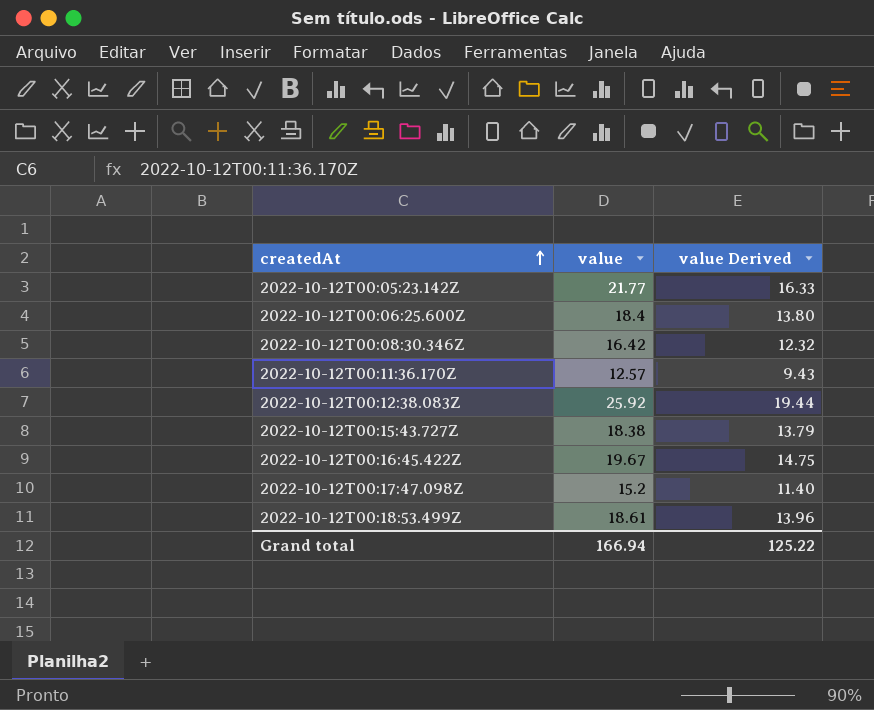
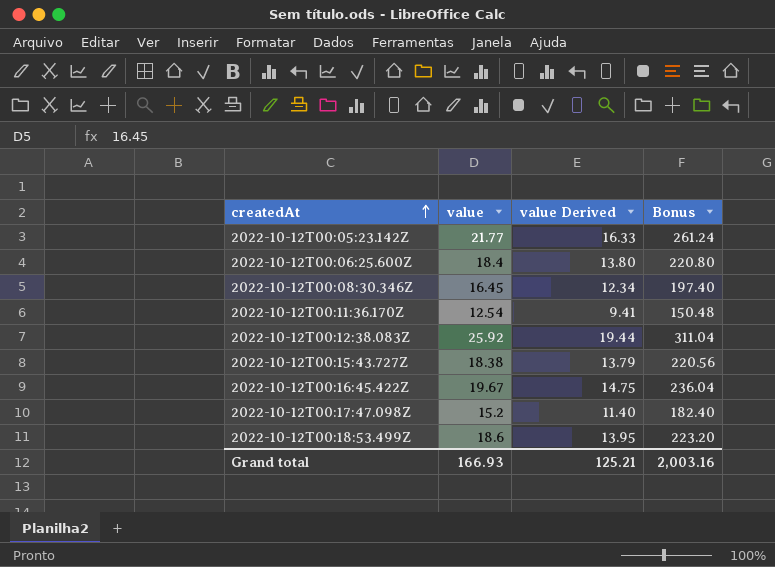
column Bonus | formula: none -> [value] * 12
2022-10-12T00:08:30.346Z | value: 16.42 -> 16.45
2022-10-12T00:08:30.346Z | value Derived: 12.32 -> 12.34
2022-10-12T00:11:36.170Z | value: 12.57 -> 12.54
2022-10-12T00:11:36.170Z | value Derived: 9.43 -> 9.41
2022-10-12T00:18:53.499Z | value: 18.61 -> 18.6
2022-10-12T00:18:53.499Z | value Derived: 13.96 -> 13.95
Grand total | value: 166.94 -> 166.93
Grand total | value Derived: 125.22 -> 125.21

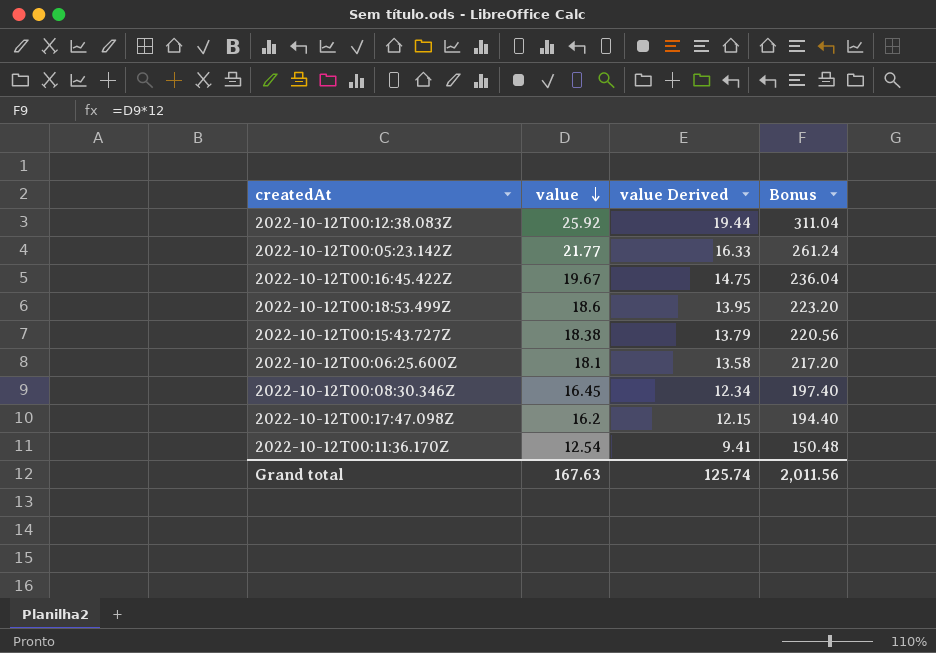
row order: createdAt ascending -> value descending
2022-10-12T00:06:25.600Z | value: 18.4 -> 18.1
2022-10-12T00:06:25.600Z | value Derived: 13.80 -> 13.58
2022-10-12T00:06:25.600Z | Bonus: 220.80 -> 217.20
2022-10-12T00:17:47.098Z | value: 15.2 -> 16.2
2022-10-12T00:17:47.098Z | value Derived: 11.40 -> 12.15
2022-10-12T00:17:47.098Z | Bonus: 182.40 -> 194.40
Grand total | value: 166.93 -> 167.63
Grand total | value Derived: 125.21 -> 125.74
Grand total | Bonus: 2,003.16 -> 2,011.56

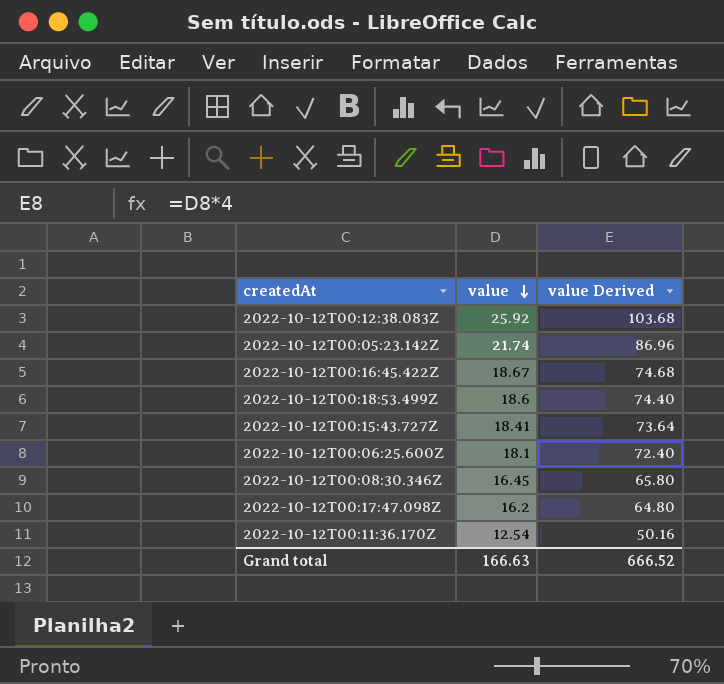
column Bonus | formula: [value] * 12 -> none
column value Derived | formula: [value] * 0.75 -> [value] * 4
2022-10-12T00:05:23.142Z | value: 21.77 -> 21.74
2022-10-12T00:16:45.422Z | value: 19.67 -> 18.67
2022-10-12T00:15:43.727Z | value: 18.38 -> 18.41
Grand total | value: 167.63 -> 166.63
Grand total | value Derived: 125.74 -> 666.52

